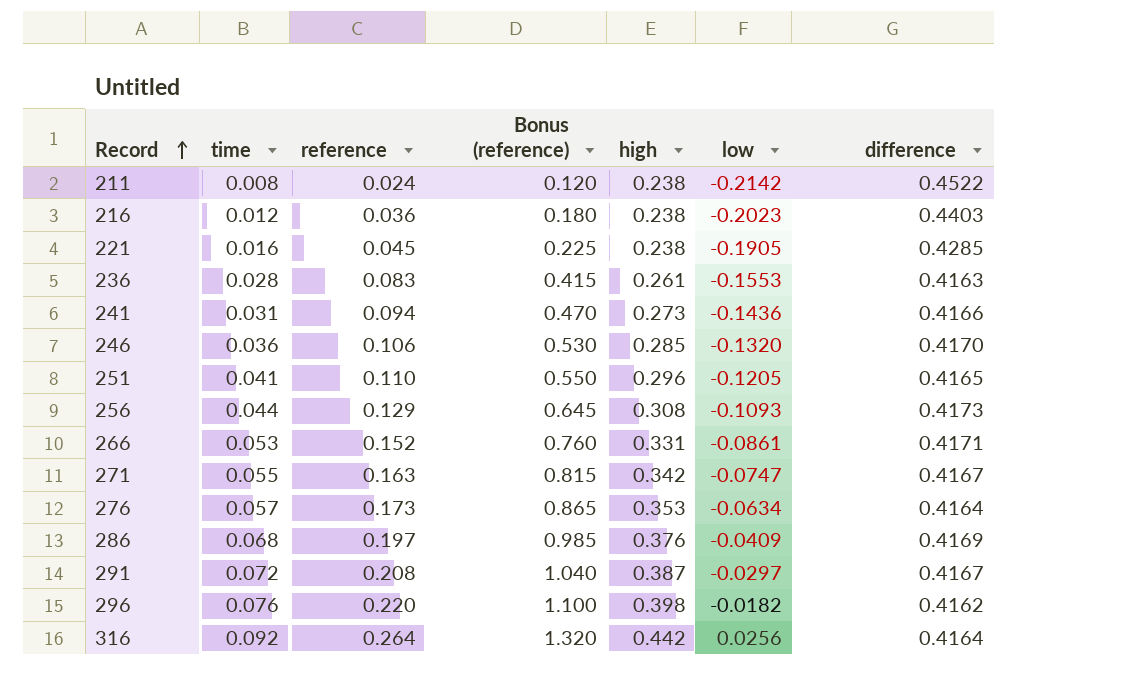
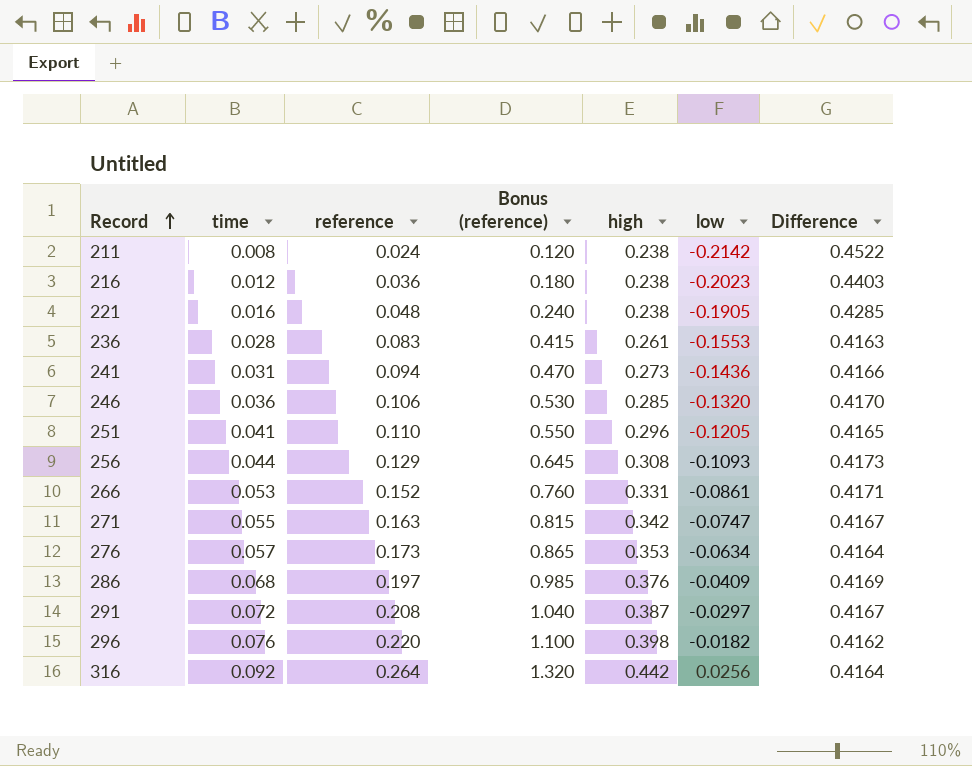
column name: difference -> Difference
221 | reference: 0.045 -> 0.048
221 | Bonus (reference): 0.225 -> 0.240

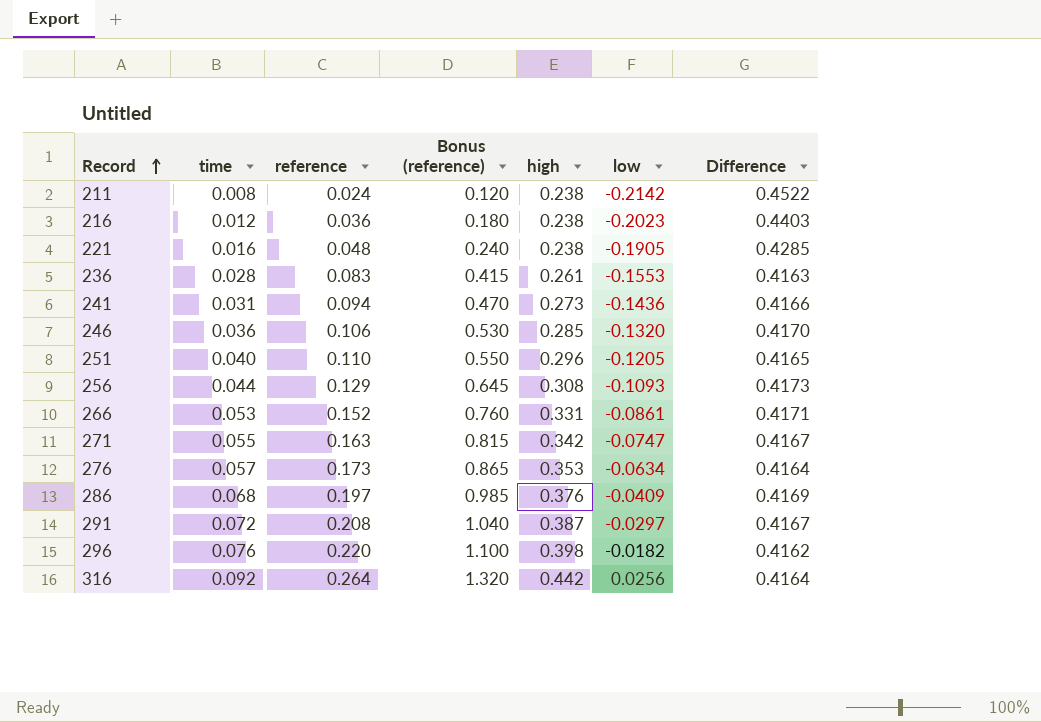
251 | time: 0.041 -> 0.040

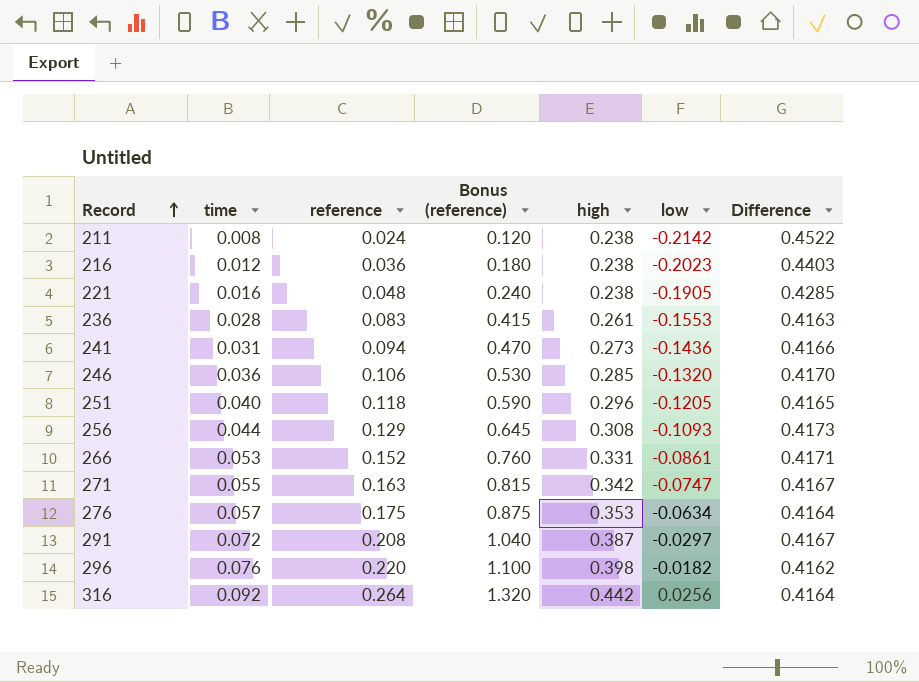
row 286: 0.068 | 0.197 | 0.985 | 0.376 | -0.0409 | 0.4169 -> none
251 | reference: 0.110 -> 0.118
251 | Bonus (reference): 0.550 -> 0.590
276 | reference: 0.173 -> 0.175
276 | Bonus (reference): 0.865 -> 0.875

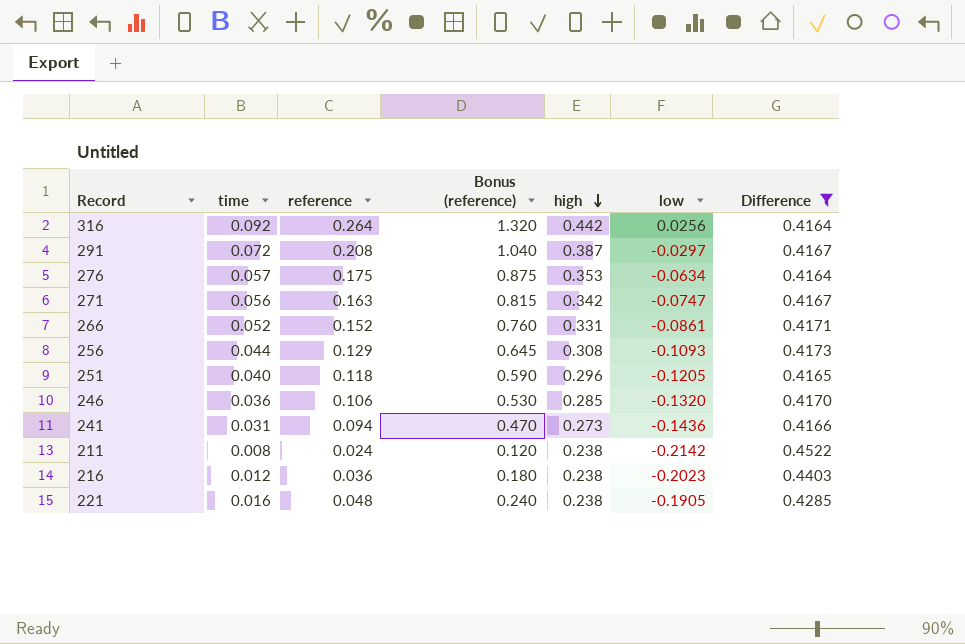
filter: none -> Difference >= 0.4164
row order: Record ascending -> high descending
271 | time: 0.055 -> 0.056
266 | time: 0.053 -> 0.052

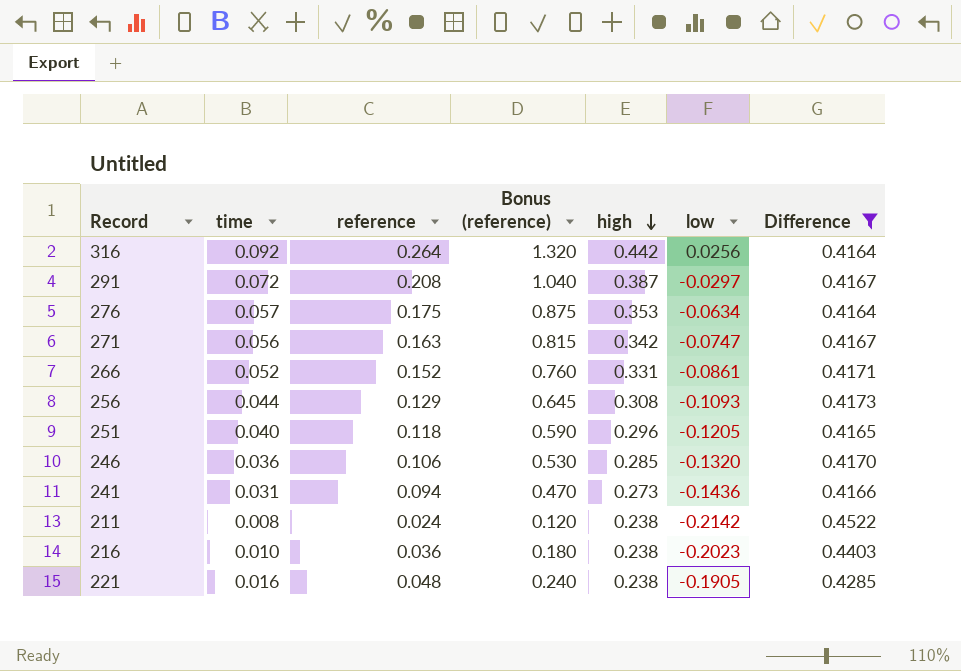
216 | time: 0.012 -> 0.010

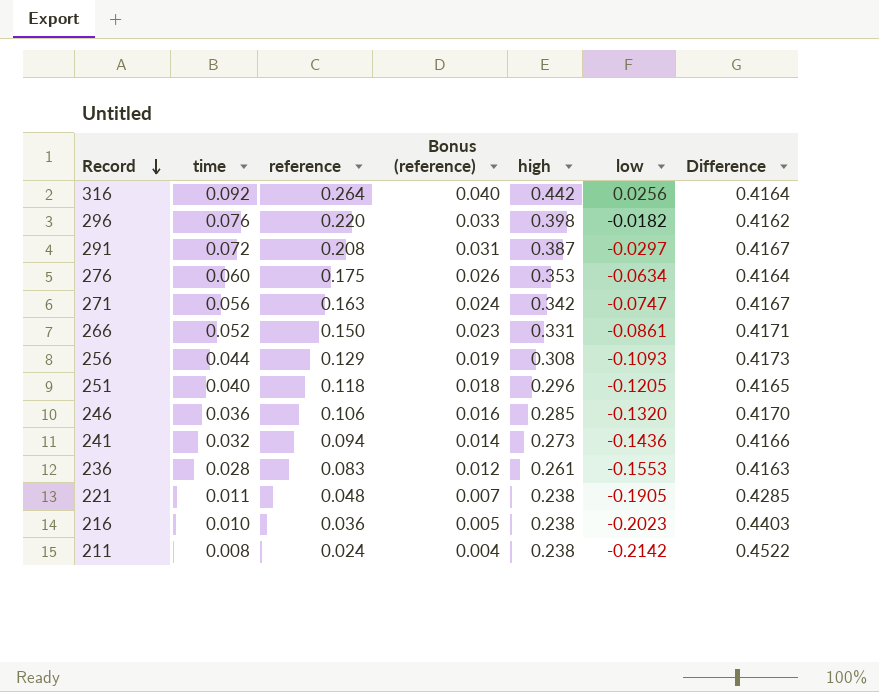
filter: Difference >= 0.4164 -> none
row order: high descending -> Record descending
column Bonus (reference) | formula: [reference] * 5 -> [reference] * 0.15
276 | time: 0.057 -> 0.060
266 | reference: 0.152 -> 0.150
241 | time: 0.031 -> 0.032
221 | time: 0.016 -> 0.011

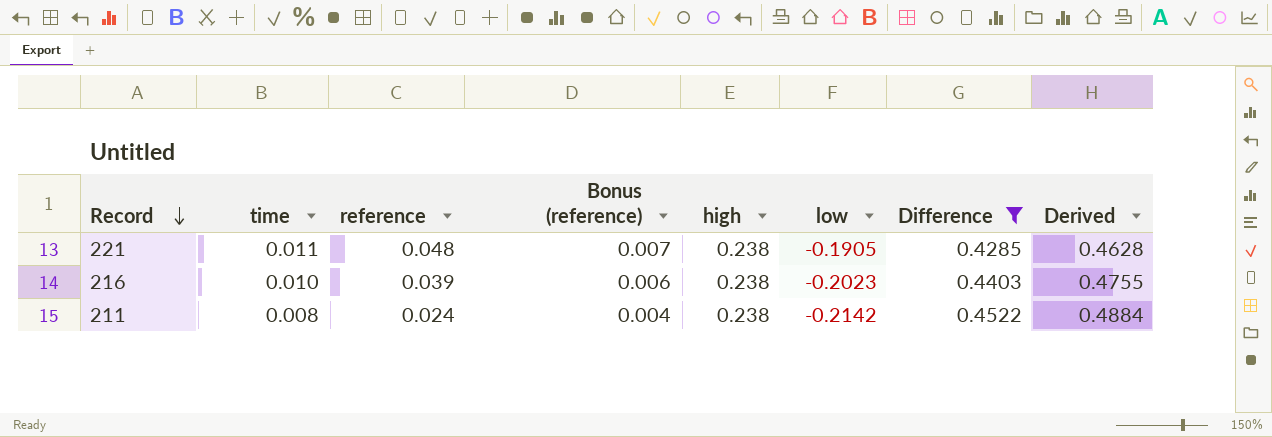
filter: none -> Difference >= 0.4285
column Derived | formula: none -> [Difference] * 1.08
216 | reference: 0.036 -> 0.039
216 | Bonus (reference): 0.005 -> 0.006

